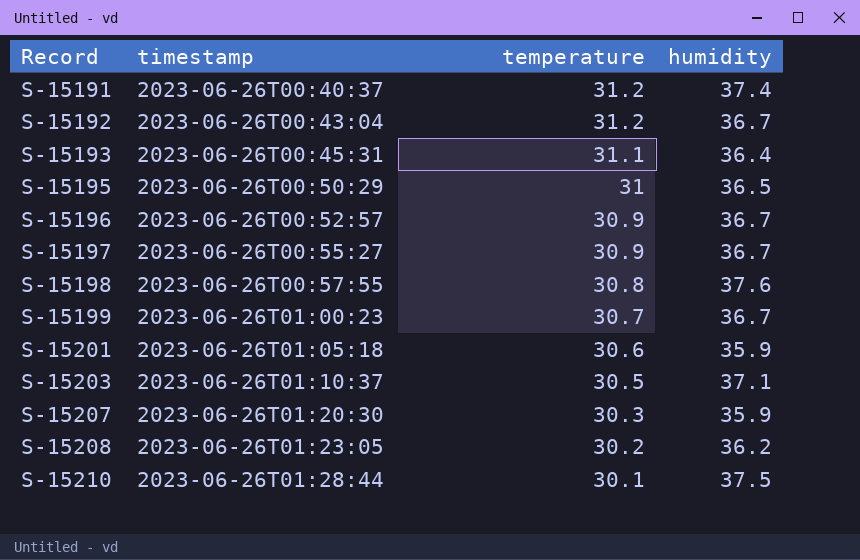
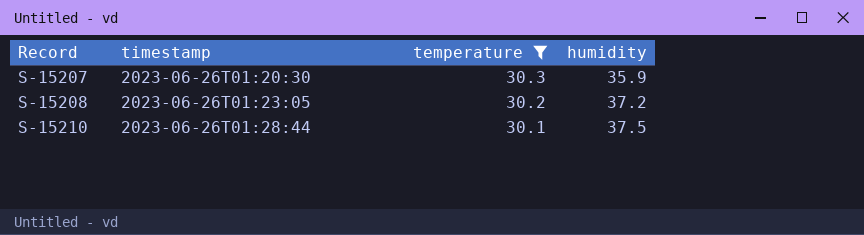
filter: none -> temperature <= 30.3
S-15208 | humidity: 36.2 -> 37.2

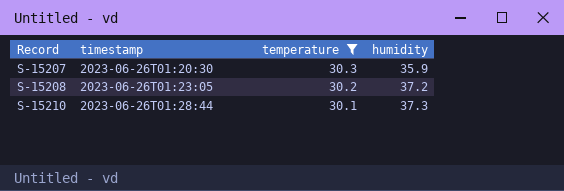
S-15210 | humidity: 37.5 -> 37.3

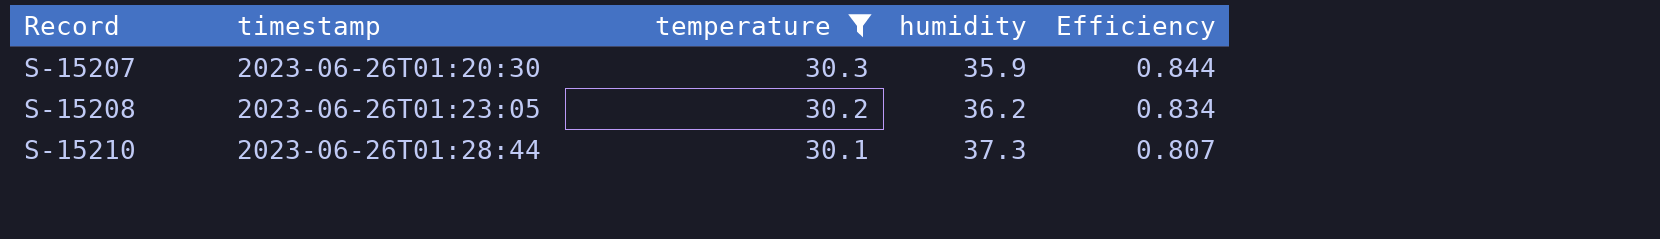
column Efficiency | formula: none -> [temperature] / [humidity]
S-15208 | humidity: 37.2 -> 36.2

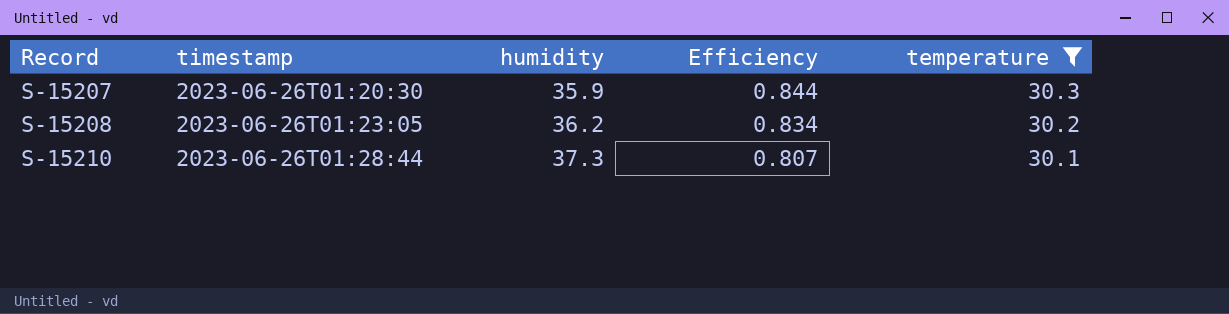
column temperature | position: 3 -> 5

